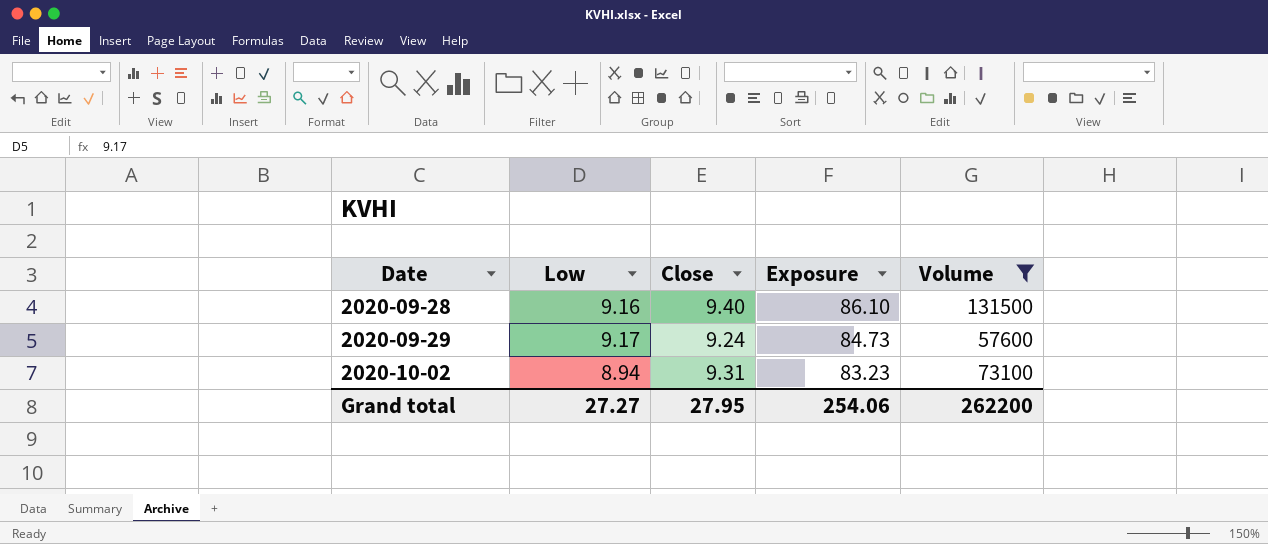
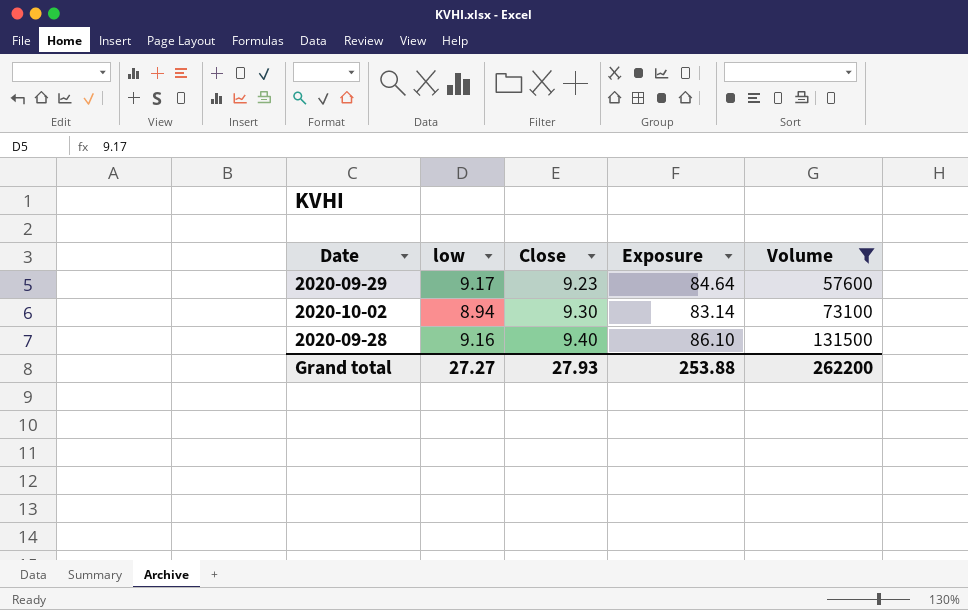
row order: Date ascending -> Close ascending
column name: Low -> low
2020-09-29 | Close: 9.24 -> 9.23
2020-09-29 | Exposure: 84.73 -> 84.64
2020-10-02 | Close: 9.31 -> 9.30
2020-10-02 | Exposure: 83.23 -> 83.14
Grand total | Close: 27.95 -> 27.93
Grand total | Exposure: 254.06 -> 253.88

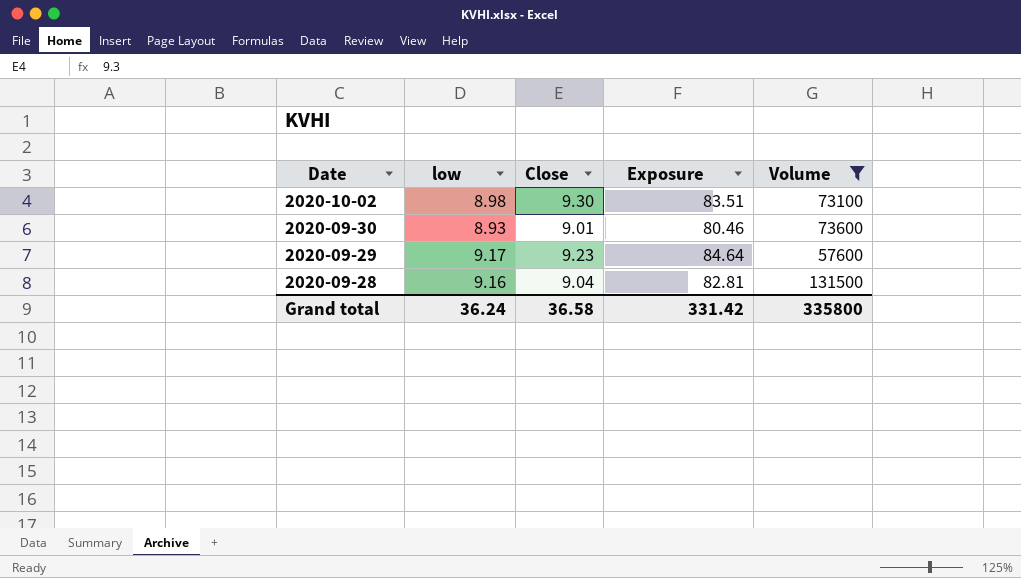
row order: Close ascending -> Date descending
2020-10-02 | low: 8.94 -> 8.98
2020-10-02 | Exposure: 83.14 -> 83.51
row 2020-09-30: none -> 8.93 | 9.01 | 80.46 | 73600
2020-09-28 | Close: 9.40 -> 9.04
2020-09-28 | Exposure: 86.10 -> 82.81
Grand total | low: 27.27 -> 36.24
Grand total | Close: 27.93 -> 36.58
Grand total | Exposure: 253.88 -> 331.42
Grand total | Volume: 262200 -> 335800

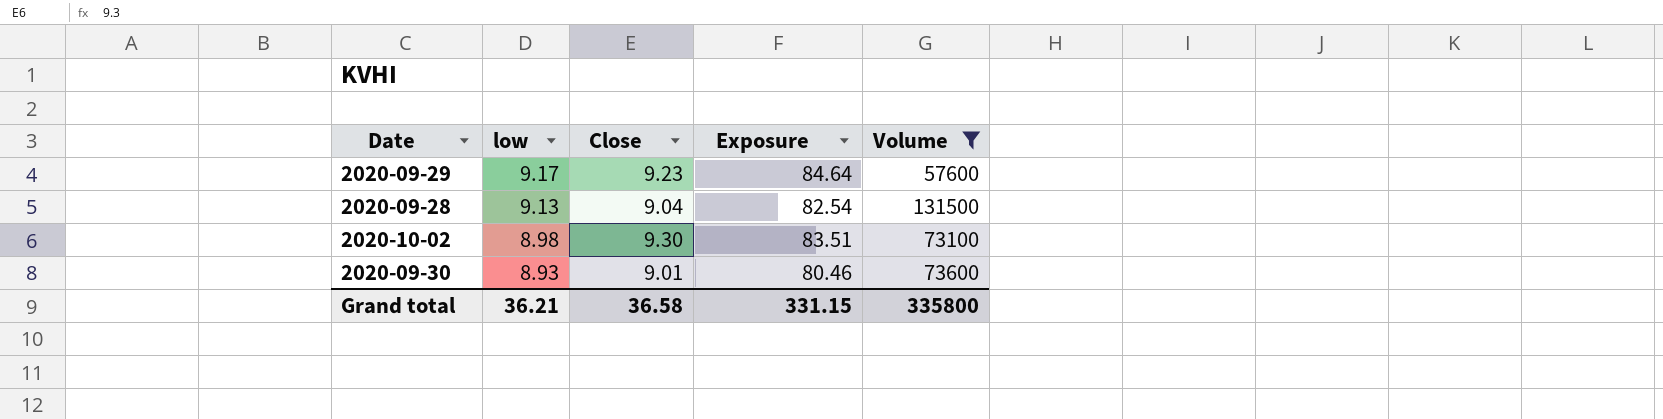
row order: Date descending -> low descending
2020-09-28 | low: 9.16 -> 9.13
2020-09-28 | Exposure: 82.81 -> 82.54
Grand total | low: 36.24 -> 36.21
Grand total | Exposure: 331.42 -> 331.15

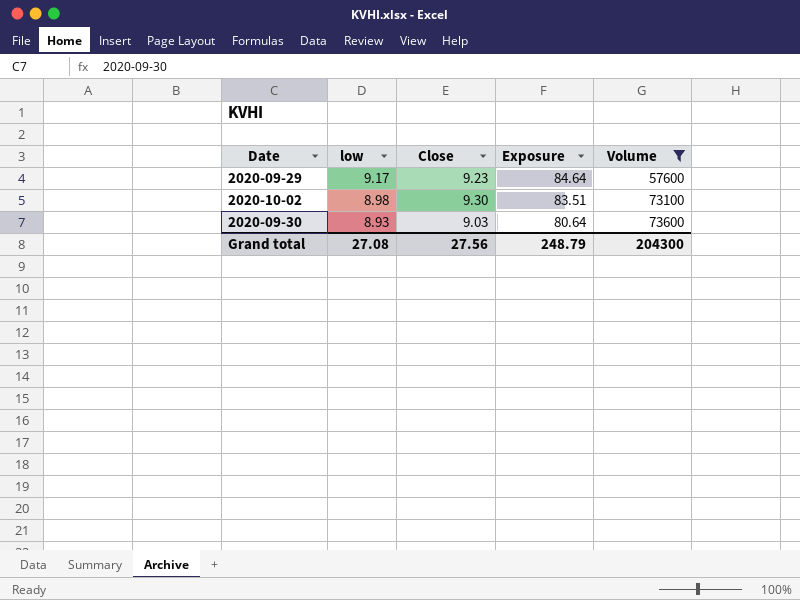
row 2020-09-28: 9.13 | 9.04 | 82.54 | 131500 -> none
2020-09-30 | Close: 9.01 -> 9.03
2020-09-30 | Exposure: 80.46 -> 80.64
Grand total | low: 36.21 -> 27.08
Grand total | Close: 36.58 -> 27.56
Grand total | Exposure: 331.15 -> 248.79
Grand total | Volume: 335800 -> 204300

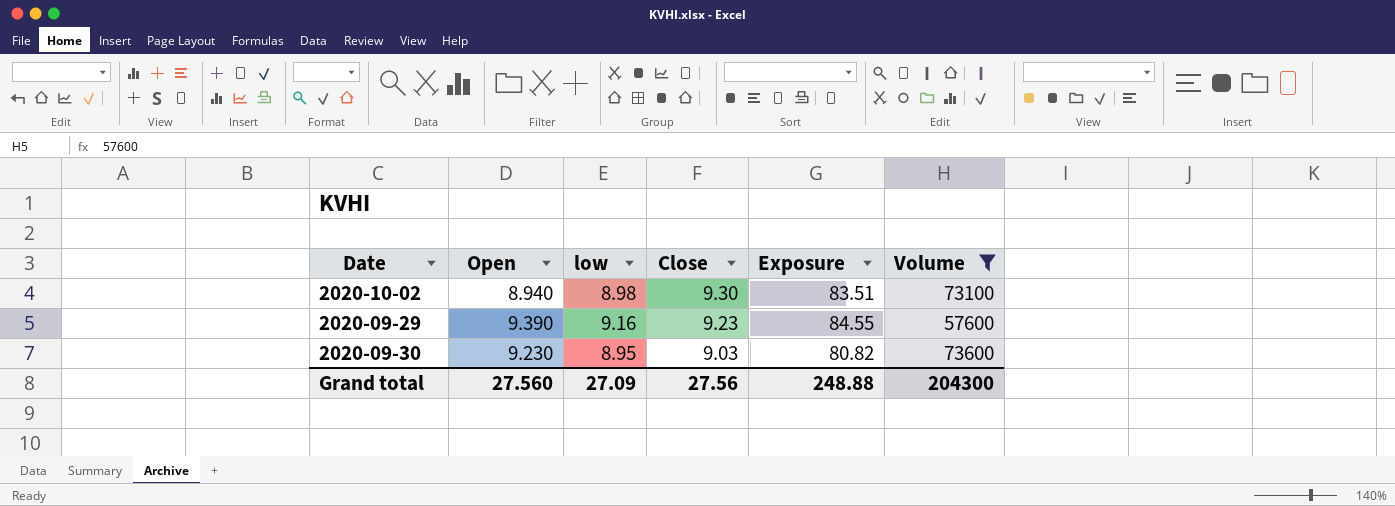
row order: low descending -> Close descending
column Open | position: none -> 2
2020-09-29 | low: 9.17 -> 9.16
2020-09-29 | Exposure: 84.64 -> 84.55
2020-09-30 | low: 8.93 -> 8.95
2020-09-30 | Exposure: 80.64 -> 80.82
Grand total | low: 27.08 -> 27.09
Grand total | Exposure: 248.79 -> 248.88

